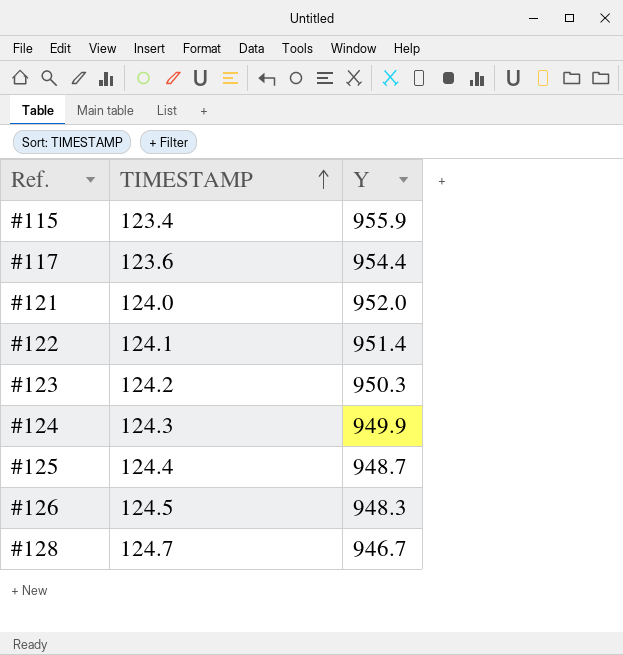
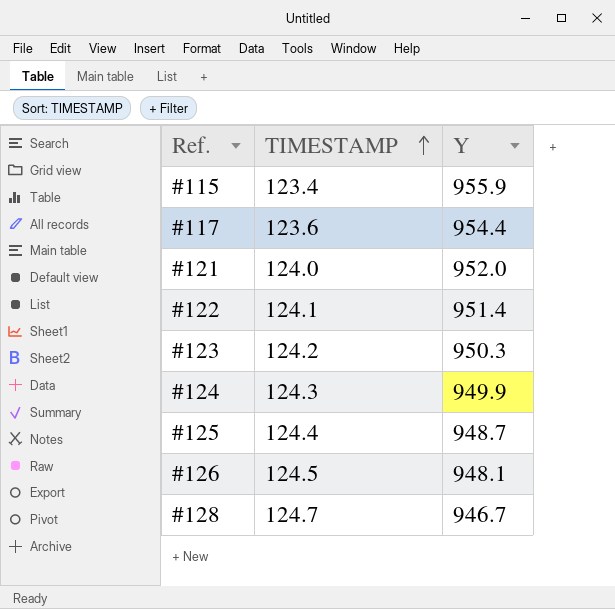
#126 | Y: 948.3 -> 948.1

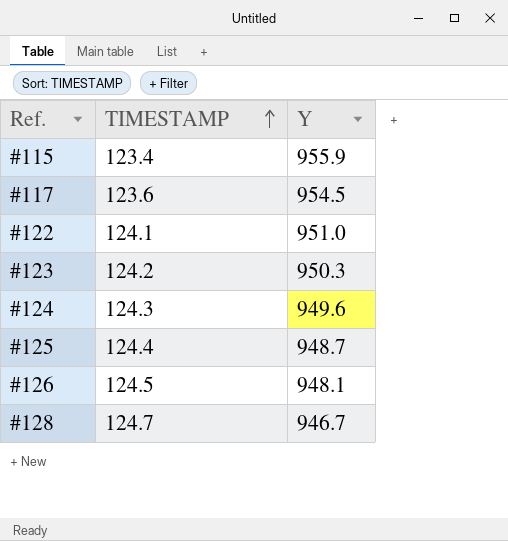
row #121: 124.0 | 952.0 -> none
#117 | Y: 954.4 -> 954.5
#122 | Y: 951.4 -> 951.0
#124 | Y: 949.9 -> 949.6

